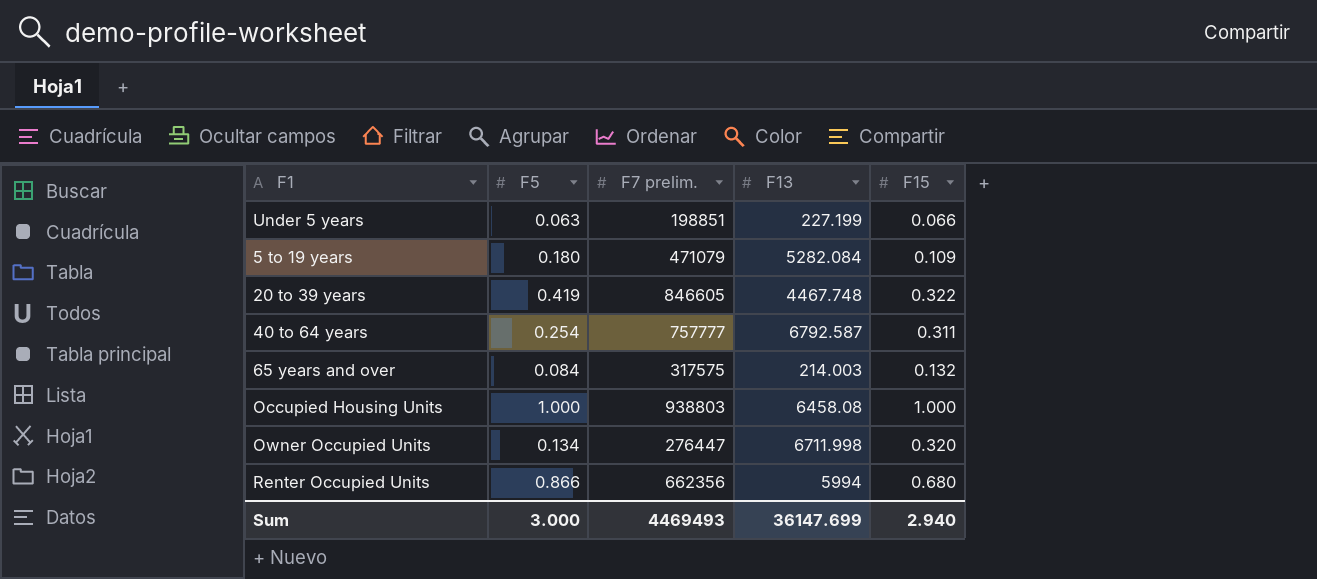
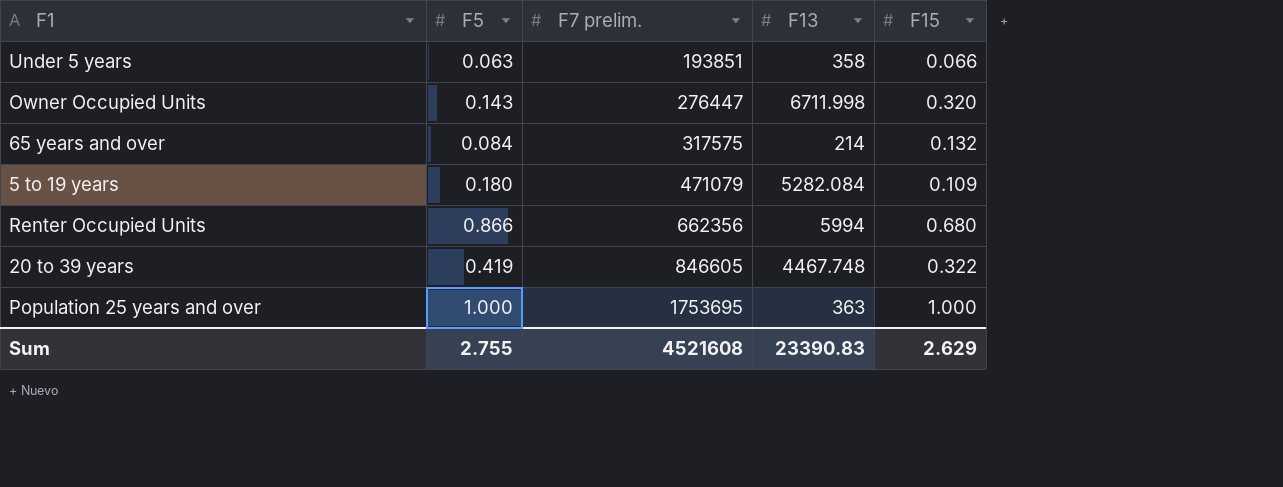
row order: none -> F7 prelim. ascending
row 40 to 64 years: 0.254 | 757777 | 6792.587 | 0.311 -> none
row Occupied Housing Units: 1.000 | 938803 | 6458.08 | 1.000 -> none
Under 5 years | F7 prelim.: 198851 -> 193851
Under 5 years | F13: 227.199 -> 358
Owner Occupied Units | F5: 0.134 -> 0.143
65 years and over | F13: 214.003 -> 214
row Population 25 years and over: none -> 1.000 | 1753695 | 363 | 1.000
Sum | F5: 3.000 -> 2.755
Sum | F7 prelim.: 4469493 -> 4521608
Sum | F13: 36147.699 -> 23390.83
Sum | F15: 2.940 -> 2.629

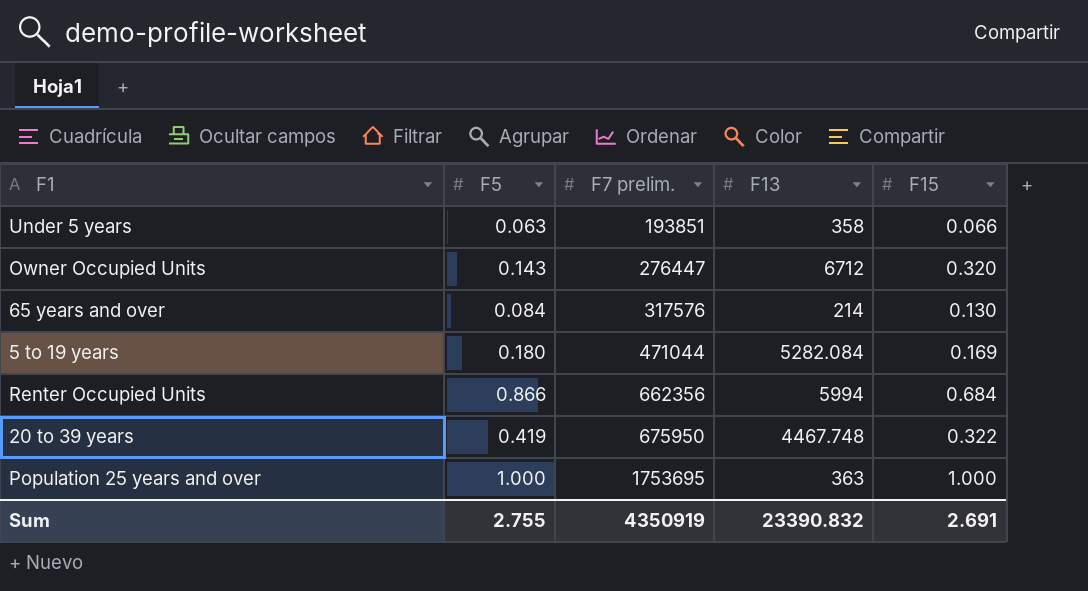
Owner Occupied Units | F13: 6711.998 -> 6712
65 years and over | F7 prelim.: 317575 -> 317576
65 years and over | F15: 0.132 -> 0.130
5 to 19 years | F7 prelim.: 471079 -> 471044
5 to 19 years | F15: 0.109 -> 0.169
Renter Occupied Units | F15: 0.680 -> 0.684
20 to 39 years | F7 prelim.: 846605 -> 675950
Sum | F7 prelim.: 4521608 -> 4350919
Sum | F13: 23390.83 -> 23390.832
Sum | F15: 2.629 -> 2.691

